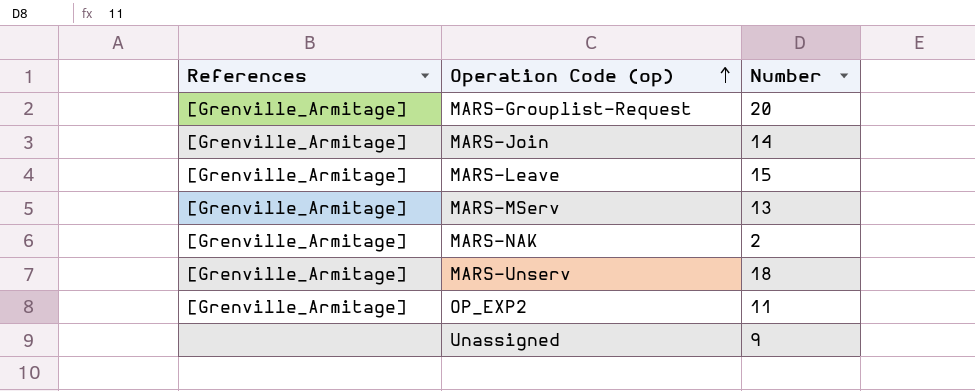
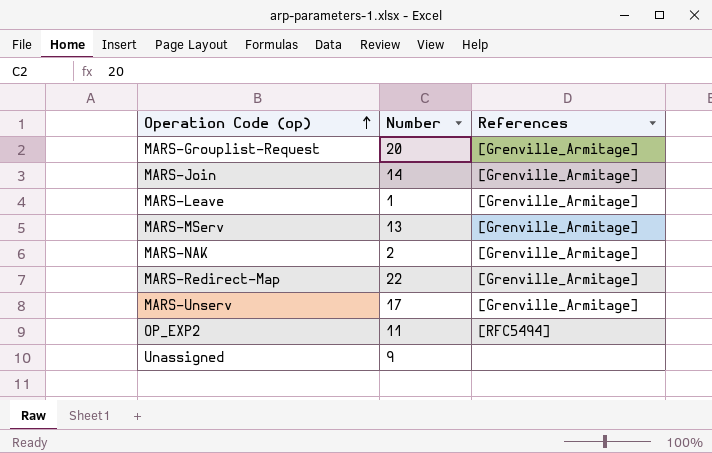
column References | position: 1 -> 3
MARS-Leave | Number: 15 -> 1
row MARS-Redirect-Map: none -> 22 | [Grenville_Armitage]
MARS-Unserv | Number: 18 -> 17
OP_EXP2 | References: [Grenville_Armitage] -> [RFC5494]

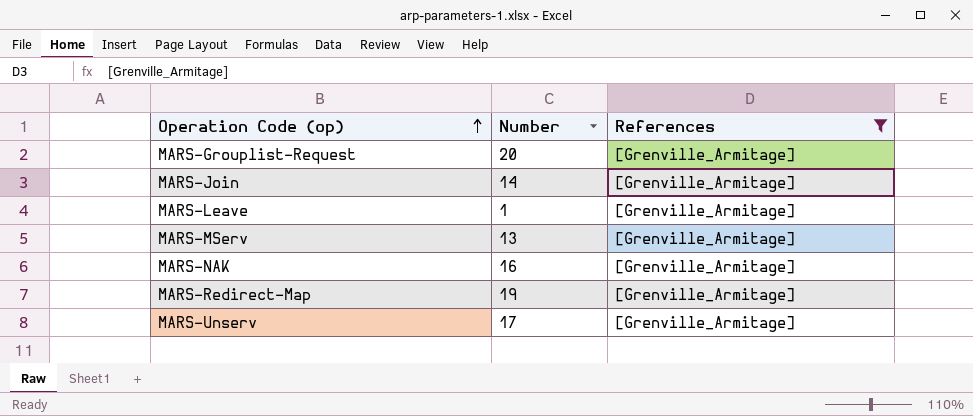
filter: none -> References = [Grenville_Armitage]
MARS-NAK | Number: 2 -> 16
MARS-Redirect-Map | Number: 22 -> 19

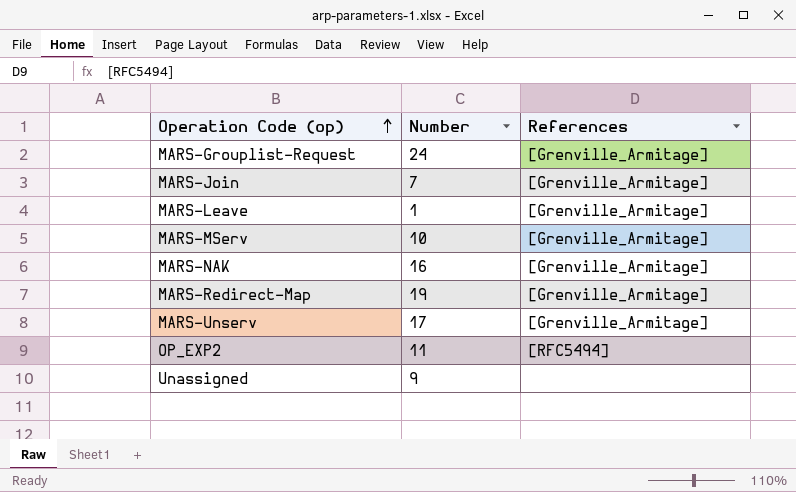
filter: References = [Grenville_Armitage] -> none
MARS-Grouplist-Request | Number: 20 -> 24
MARS-Join | Number: 14 -> 7
MARS-MServ | Number: 13 -> 10

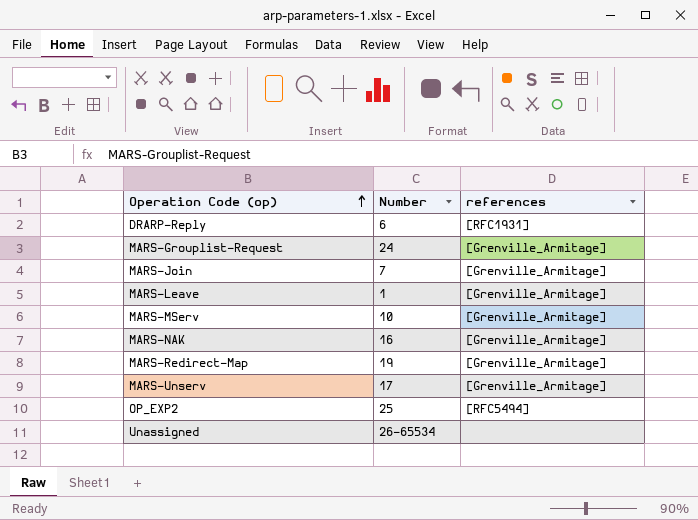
column name: References -> references
row DRARP-Reply: none -> 6 | [RFC1931]
OP_EXP2 | Number: 11 -> 25
Unassigned | Number: 9 -> 26-65534

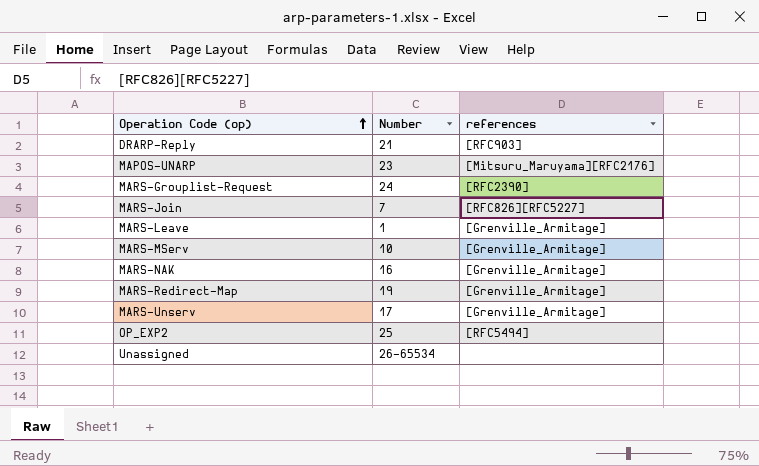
DRARP-Reply | Number: 6 -> 21
DRARP-Reply | references: [RFC1931] -> [RFC903]
row MAPOS-UNARP: none -> 23 | [Mitsuru_Maruyama][RFC2176]
MARS-Grouplist-Request | references: [Grenville_Armitage] -> [RFC2390]
MARS-Join | references: [Grenville_Armitage] -> [RFC826][RFC5227]

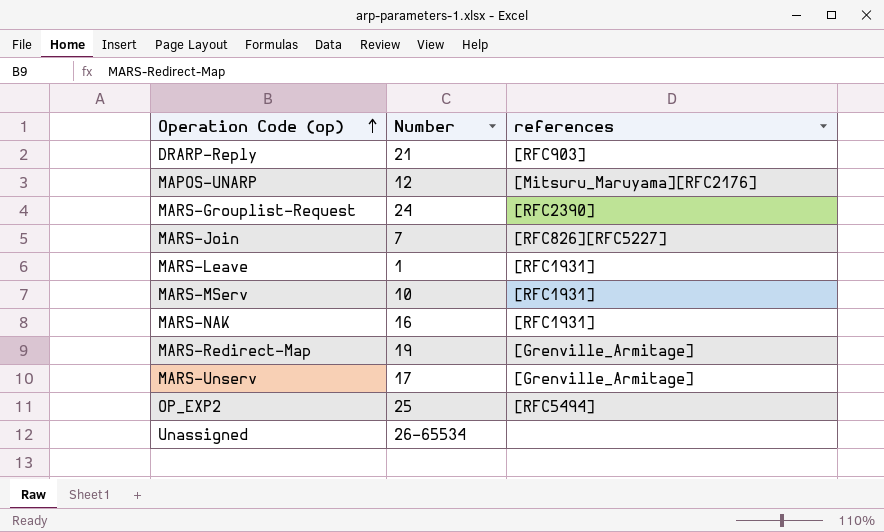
MAPOS-UNARP | Number: 23 -> 12
MARS-Leave | references: [Grenville_Armitage] -> [RFC1931]
MARS-MServ | references: [Grenville_Armitage] -> [RFC1931]
MARS-NAK | references: [Grenville_Armitage] -> [RFC1931]

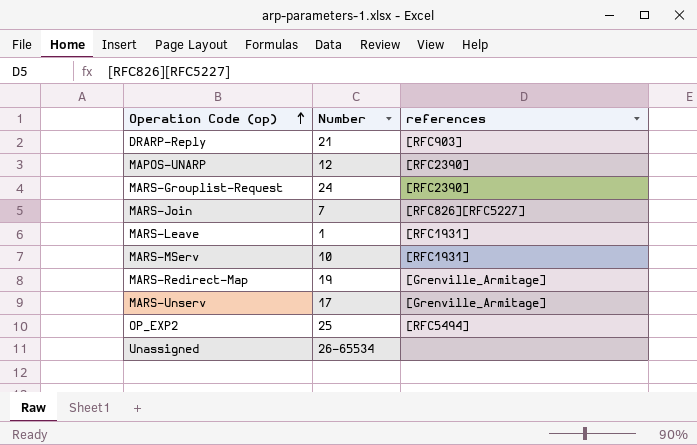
row MARS-NAK: 16 | [RFC1931] -> none
MAPOS-UNARP | references: [Mitsuru_Maruyama][RFC2176] -> [RFC2390]

